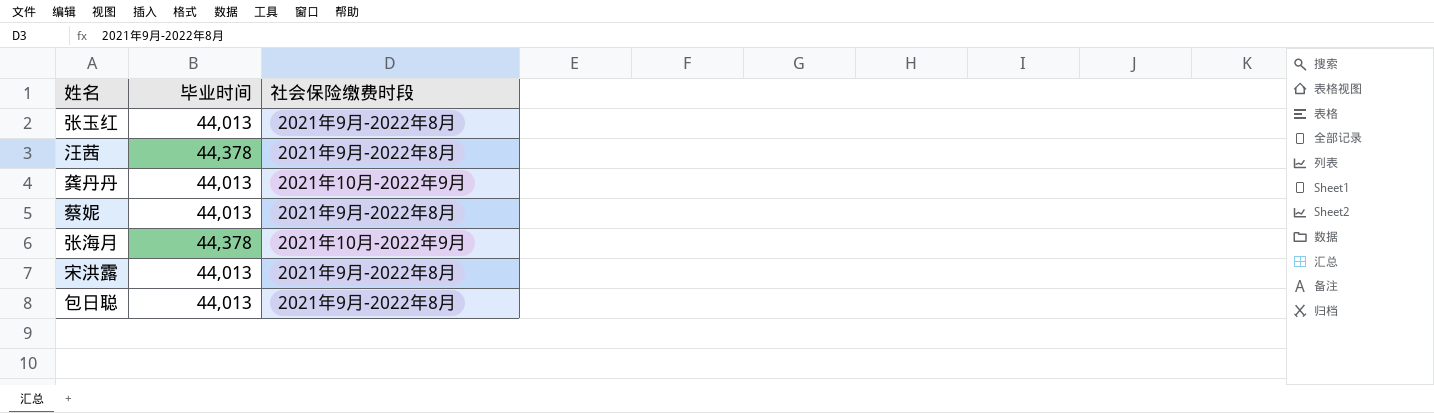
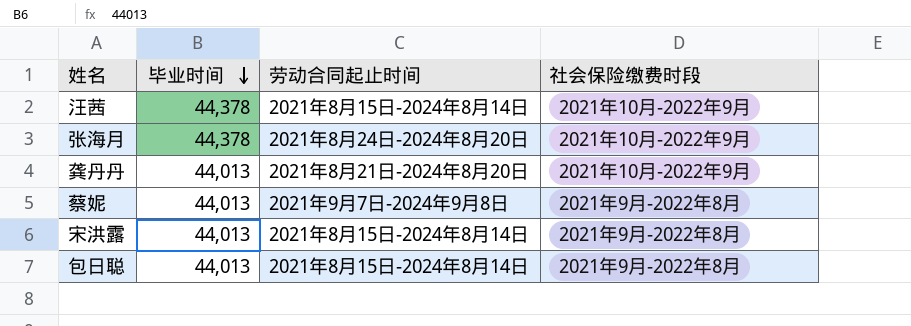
row order: none -> 毕业时间 descending
column 劳动合同起止时间 | position: none -> 3
row 张玉红: 44,013 | 2021年9月-2022年8月 -> none
汪茜 | 社会保险缴费时段: 2021年9月-2022年8月 -> 2021年10月-2022年9月

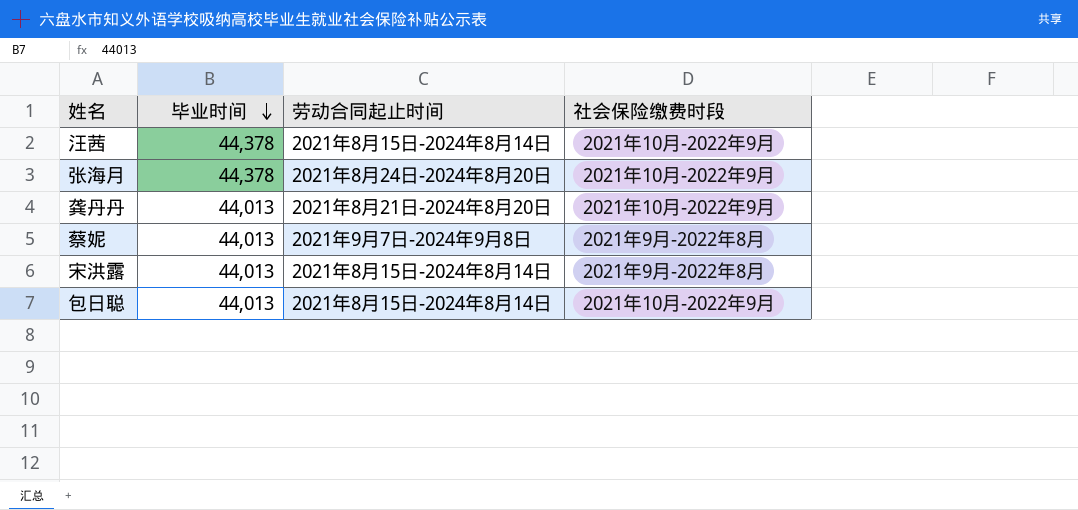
包日聪 | 社会保险缴费时段: 2021年9月-2022年8月 -> 2021年10月-2022年9月

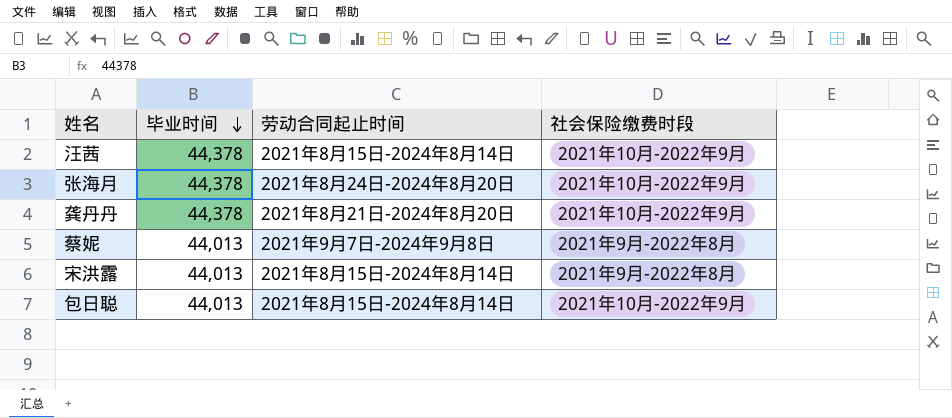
龚丹丹 | 毕业时间: 44,013 -> 44,378

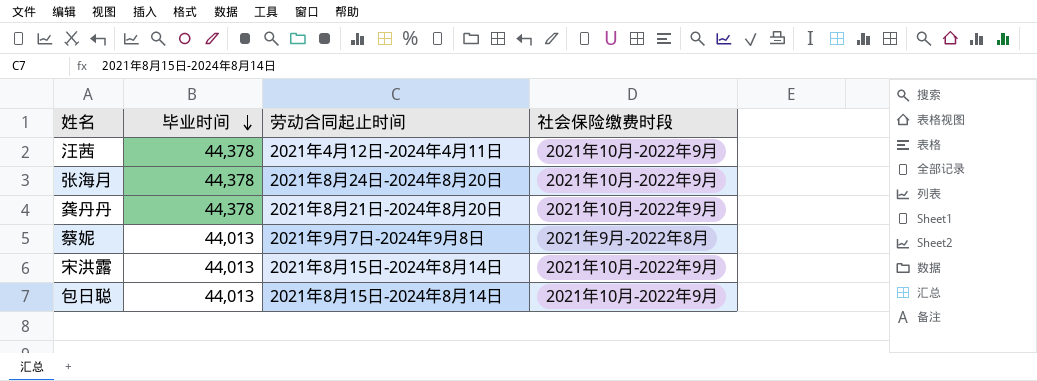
汪茜 | 劳动合同起止时间: 2021年8月15日-2024年8月14日 -> 2021年4月12日-2024年4月11日
宋洪露 | 社会保险缴费时段: 2021年9月-2022年8月 -> 2021年10月-2022年9月

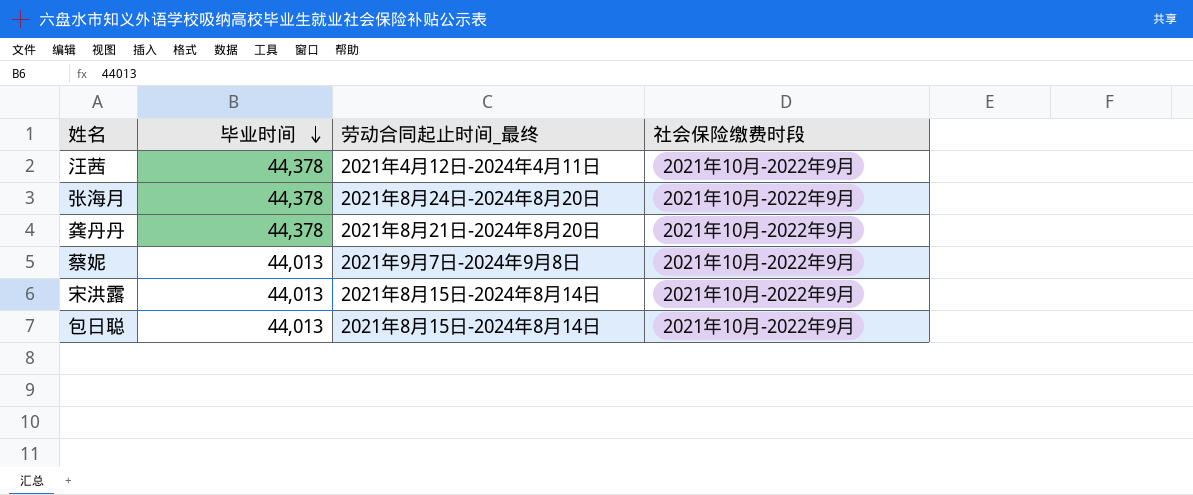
column name: 劳动合同起止时间 -> 劳动合同起止时间_最终
蔡妮 | 社会保险缴费时段: 2021年9月-2022年8月 -> 2021年10月-2022年9月

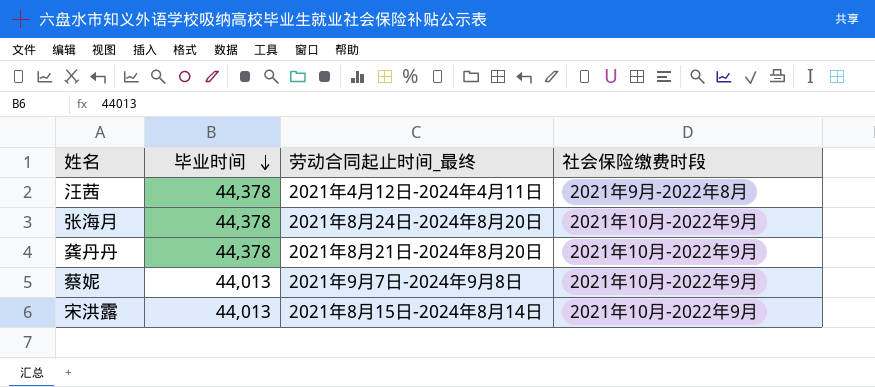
row 包日聪: 44,013 | 2021年8月15日-2024年8月14日 | 2021年10月-2022年9月 -> none
汪茜 | 社会保险缴费时段: 2021年10月-2022年9月 -> 2021年9月-2022年8月

